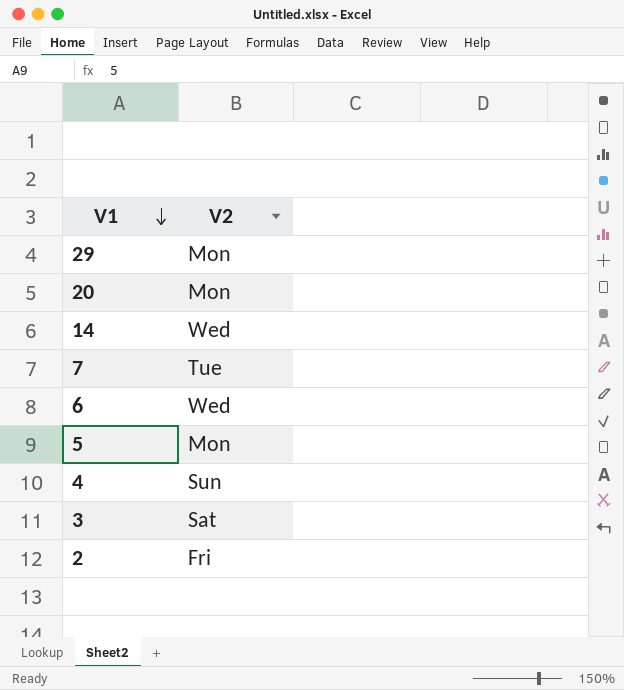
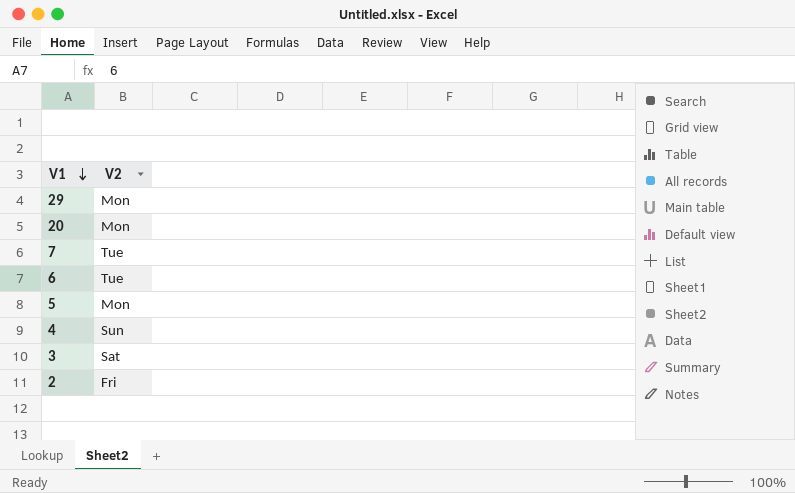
row 14: Wed -> none
6 | V2: Wed -> Tue

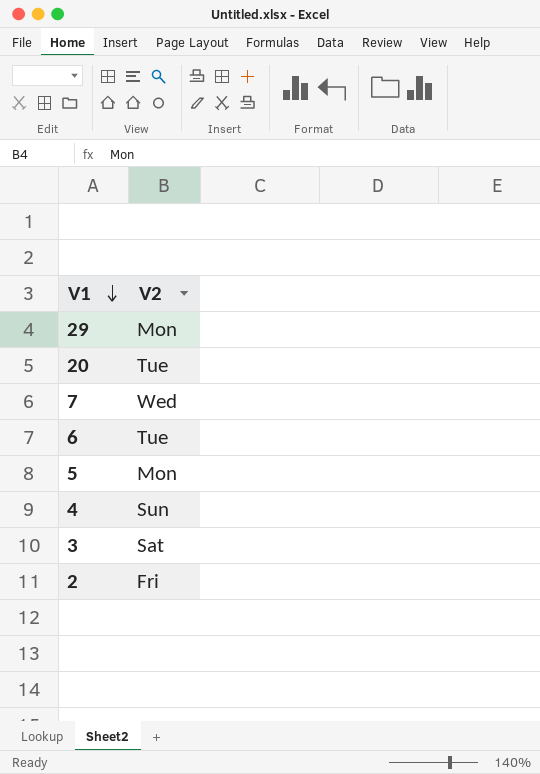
20 | V2: Mon -> Tue
7 | V2: Tue -> Wed

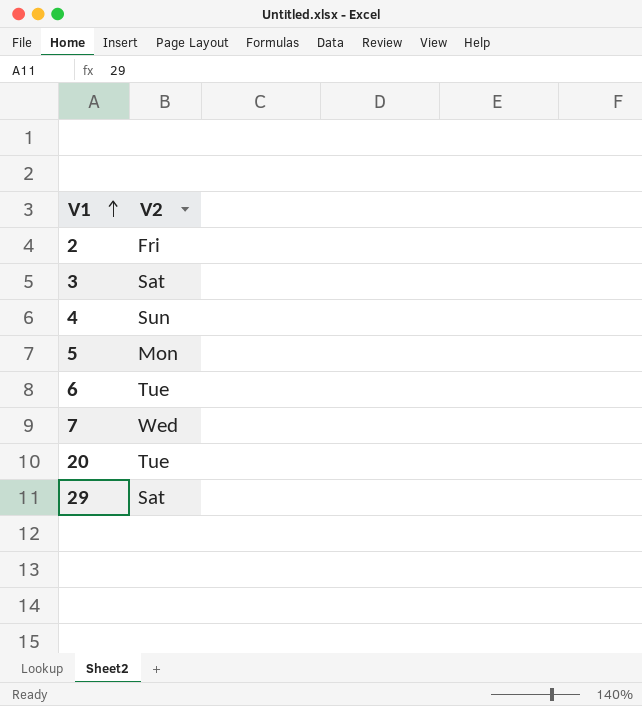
row order: V1 descending -> V1 ascending
29 | V2: Mon -> Sat

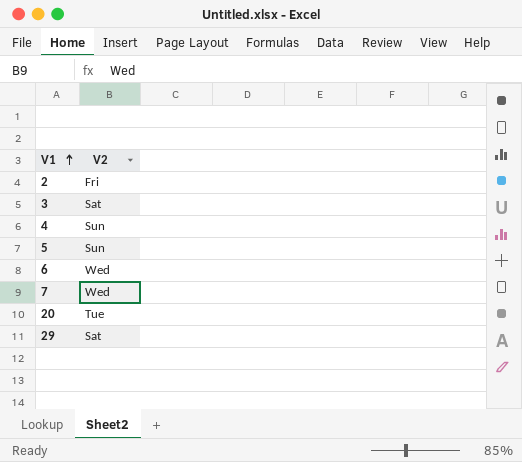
5 | V2: Mon -> Sun
6 | V2: Tue -> Wed

